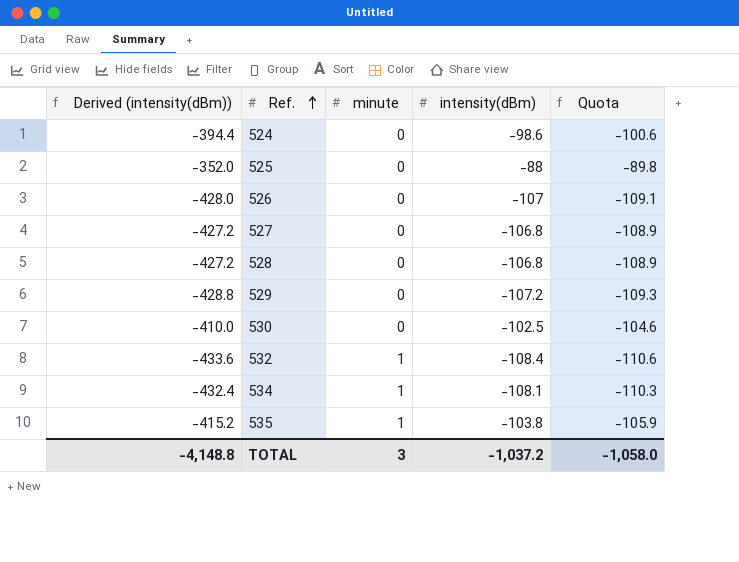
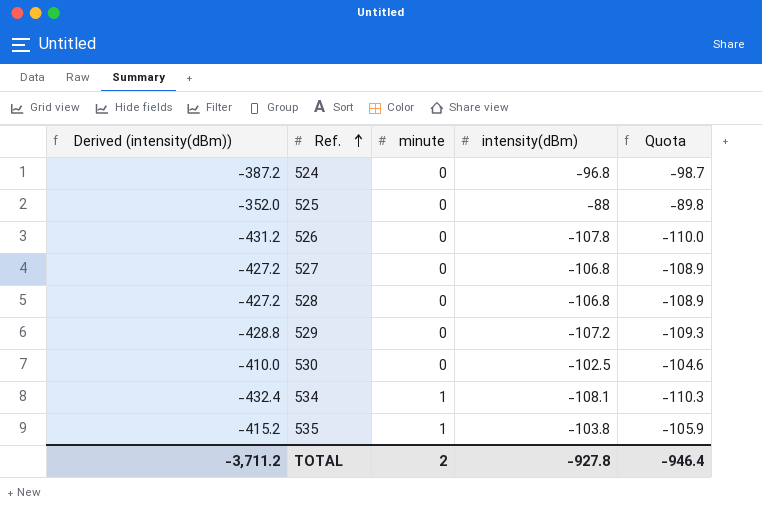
row 532: -433.6 | 1 | -108.4 | -110.6 -> none
524 | Derived (intensity(dBm)): -394.4 -> -387.2
524 | intensity(dBm): -98.6 -> -96.8
524 | Quota: -100.6 -> -98.7
526 | Derived (intensity(dBm)): -428.0 -> -431.2
526 | intensity(dBm): -107 -> -107.8
526 | Quota: -109.1 -> -110.0
TOTAL | Derived (intensity(dBm)): -4,148.8 -> -3,711.2
TOTAL | minute: 3 -> 2
TOTAL | intensity(dBm): -1,037.2 -> -927.8
TOTAL | Quota: -1,058.0 -> -946.4

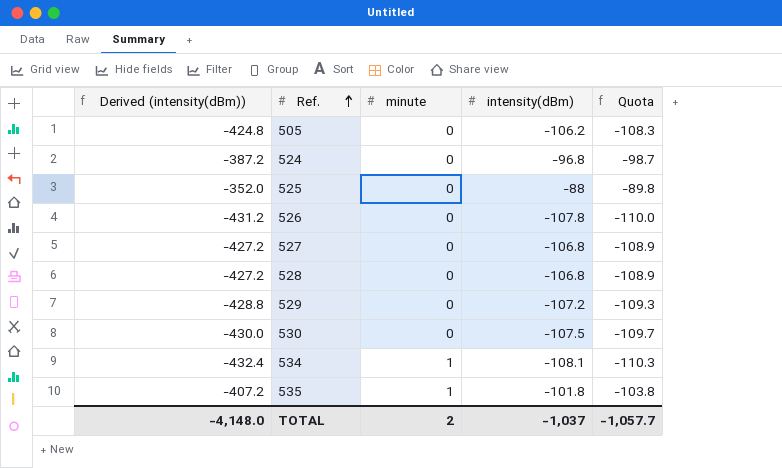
row 505: none -> -424.8 | 0 | -106.2 | -108.3
530 | Derived (intensity(dBm)): -410.0 -> -430.0
530 | intensity(dBm): -102.5 -> -107.5
530 | Quota: -104.6 -> -109.7
535 | Derived (intensity(dBm)): -415.2 -> -407.2
535 | intensity(dBm): -103.8 -> -101.8
535 | Quota: -105.9 -> -103.8
TOTAL | Derived (intensity(dBm)): -3,711.2 -> -4,148.0
TOTAL | intensity(dBm): -927.8 -> -1,037
TOTAL | Quota: -946.4 -> -1,057.7

